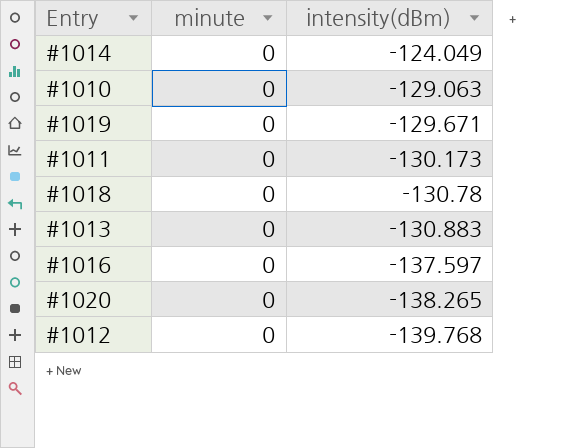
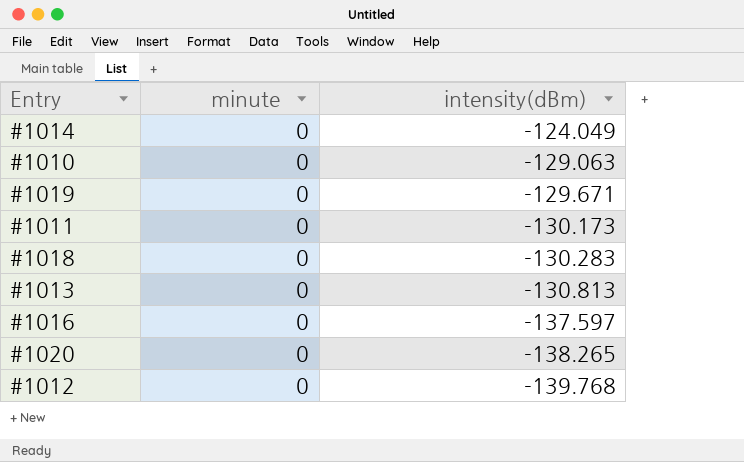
#1018 | intensity(dBm): -130.78 -> -130.283
#1013 | intensity(dBm): -130.883 -> -130.813

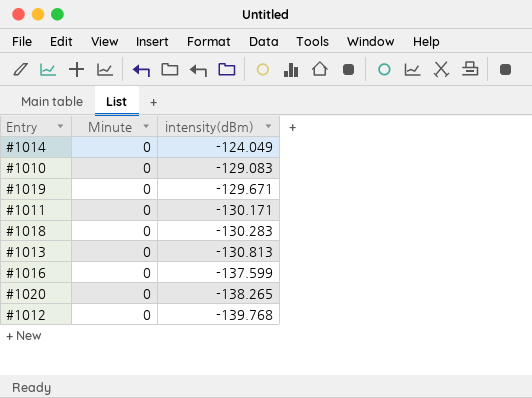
column name: minute -> Minute
#1010 | intensity(dBm): -129.063 -> -129.083
#1011 | intensity(dBm): -130.173 -> -130.171
#1016 | intensity(dBm): -137.597 -> -137.599

